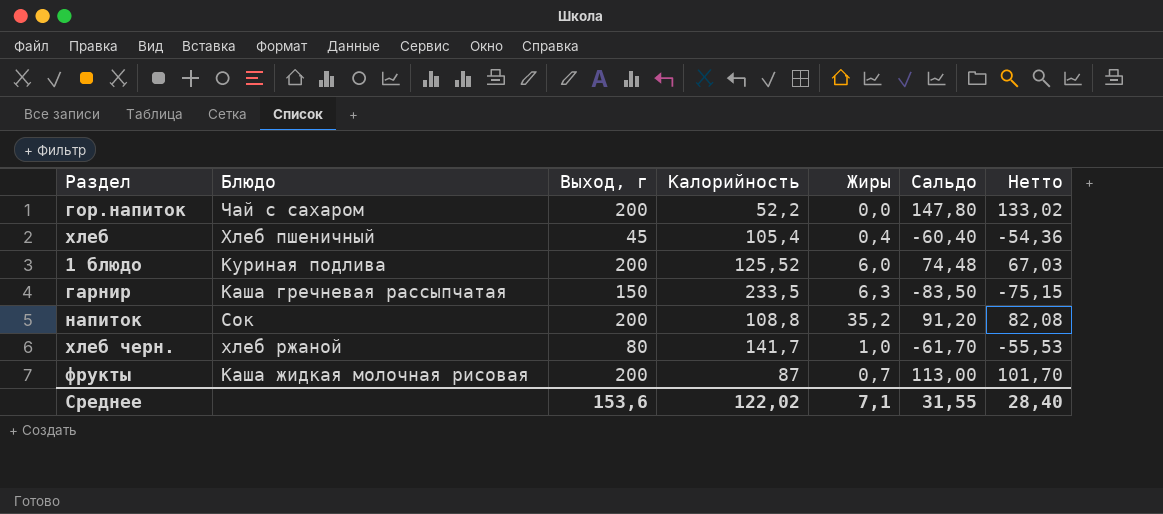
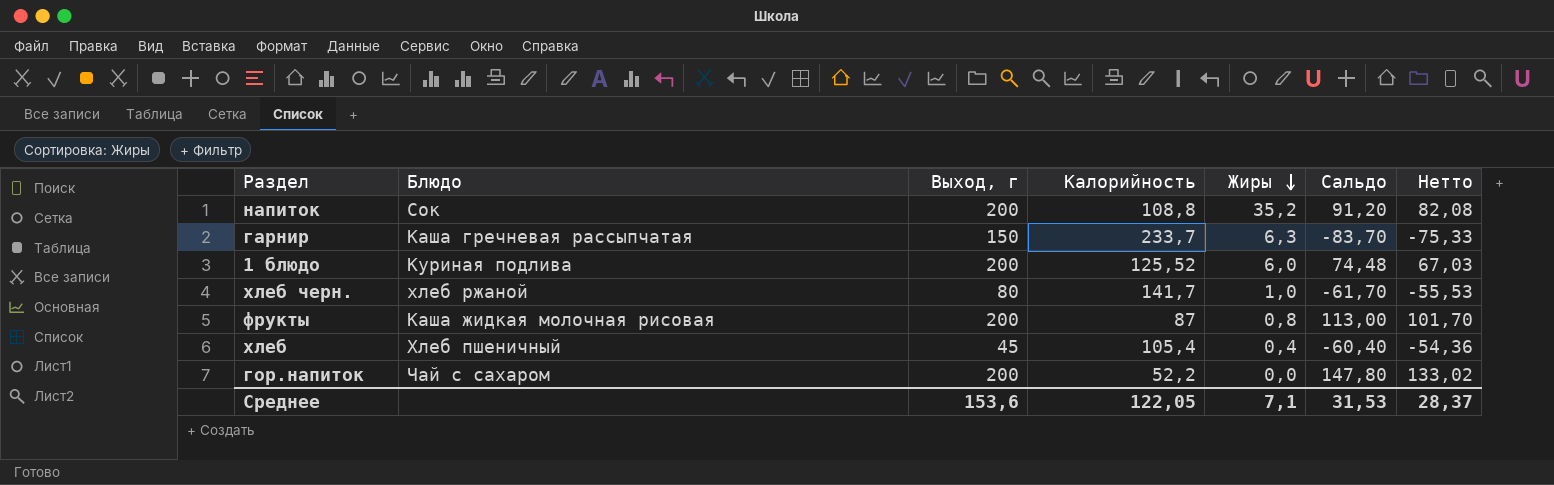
row order: none -> Жиры descending
гарнир | Калорийность: 233,5 -> 233,7
гарнир | Сальдо: -83,50 -> -83,70
гарнир | Нетто: -75,15 -> -75,33
фрукты | Жиры: 0,7 -> 0,8
Среднее | Калорийность: 122,02 -> 122,05
Среднее | Сальдо: 31,55 -> 31,53
Среднее | Нетто: 28,40 -> 28,37

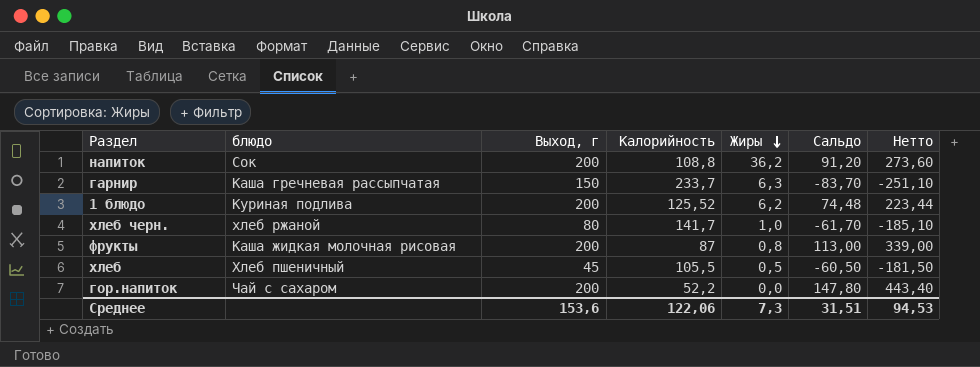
column name: Блюдо -> блюдо
column Нетто | formula: [Сальдо] * 0,9 -> [Сальдо] * 3
напиток | Жиры: 35,2 -> 36,2
1 блюдо | Жиры: 6,0 -> 6,2
хлеб | Калорийность: 105,4 -> 105,5
хлеб | Жиры: 0,4 -> 0,5
хлеб | Сальдо: -60,40 -> -60,50
Среднее | Калорийность: 122,05 -> 122,06
Среднее | Жиры: 7,1 -> 7,3
Среднее | Сальдо: 31,53 -> 31,51
Среднее | Нетто: 28,37 -> 94,53

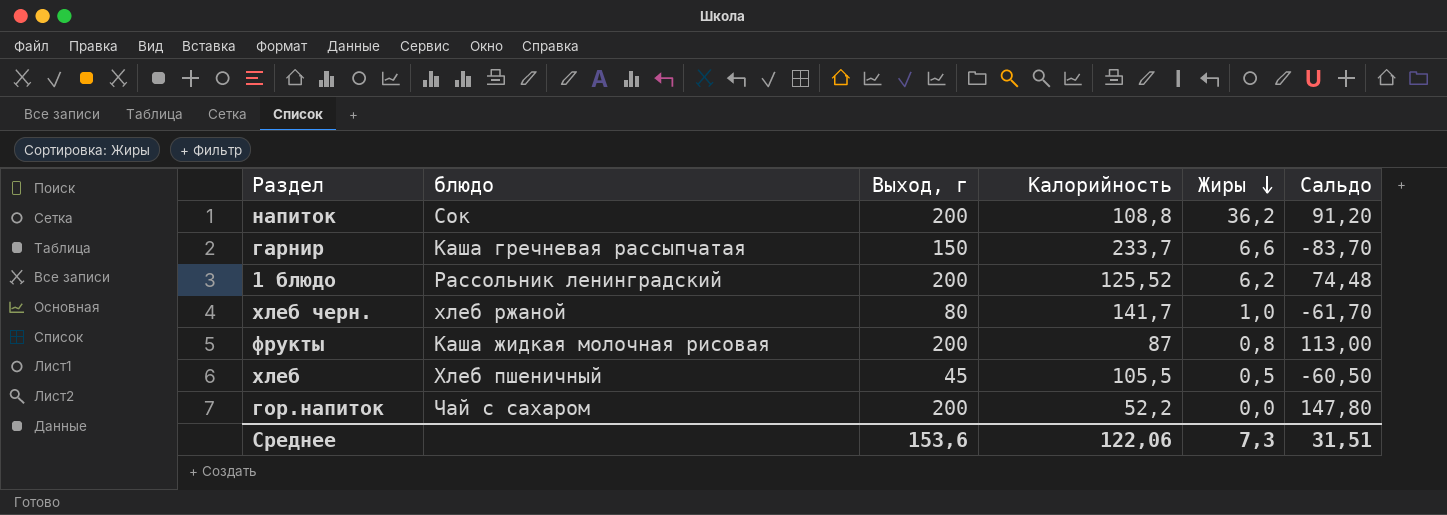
column Нетто | formula: [Сальдо] * 3 -> none
гарнир | Жиры: 6,3 -> 6,6
1 блюдо | блюдо: Куриная подлива -> Рассольник ленинградский

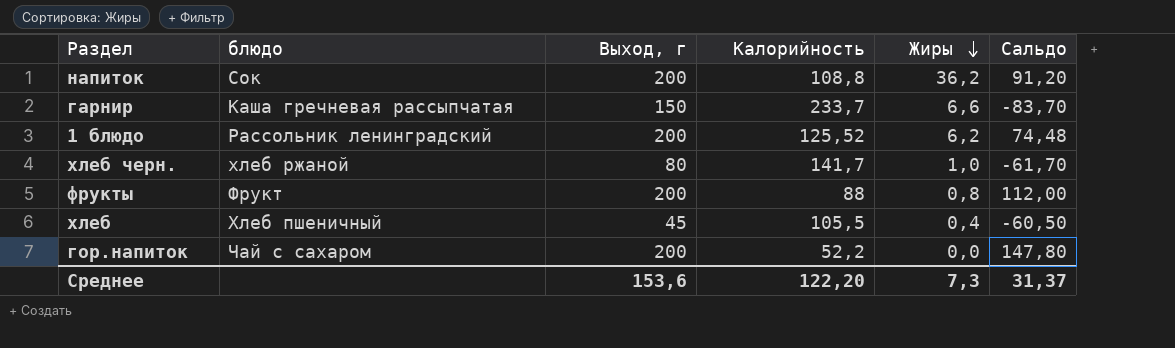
фрукты | блюдо: Каша жидкая молочная рисовая -> Фрукт
фрукты | Калорийность: 87 -> 88
фрукты | Сальдо: 113,00 -> 112,00
хлеб | Жиры: 0,5 -> 0,4
Среднее | Калорийность: 122,06 -> 122,20
Среднее | Сальдо: 31,51 -> 31,37

